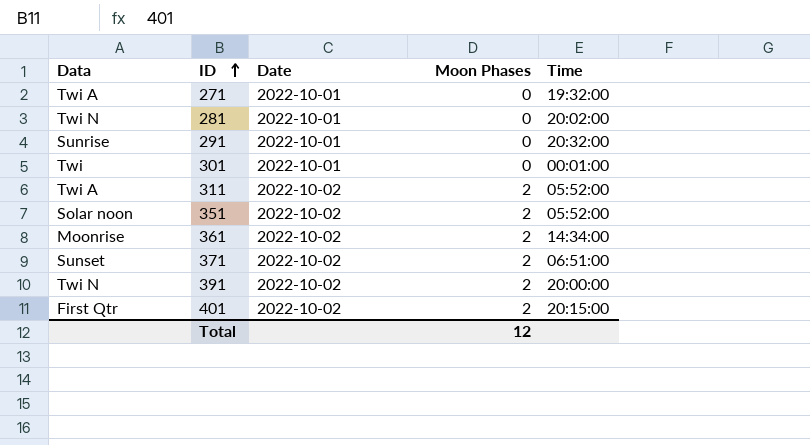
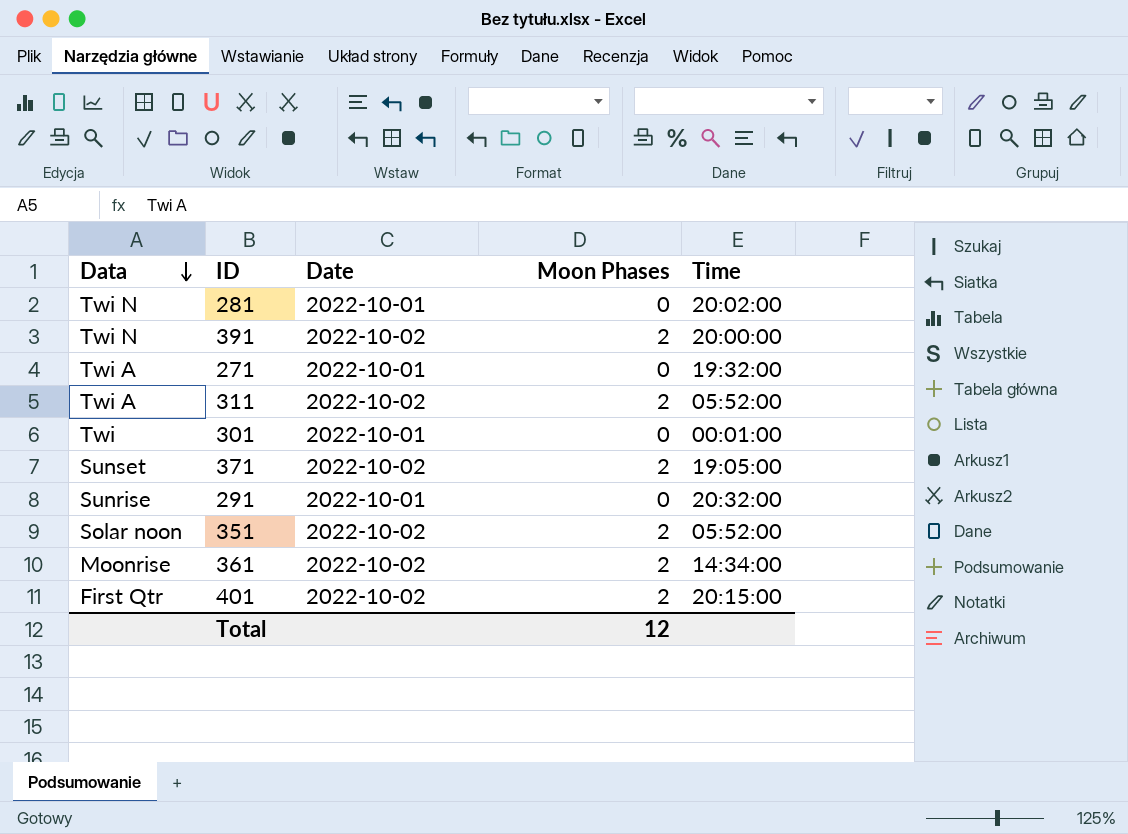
row order: ID ascending -> Data descending
371 | Time: 06:51:00 -> 19:05:00

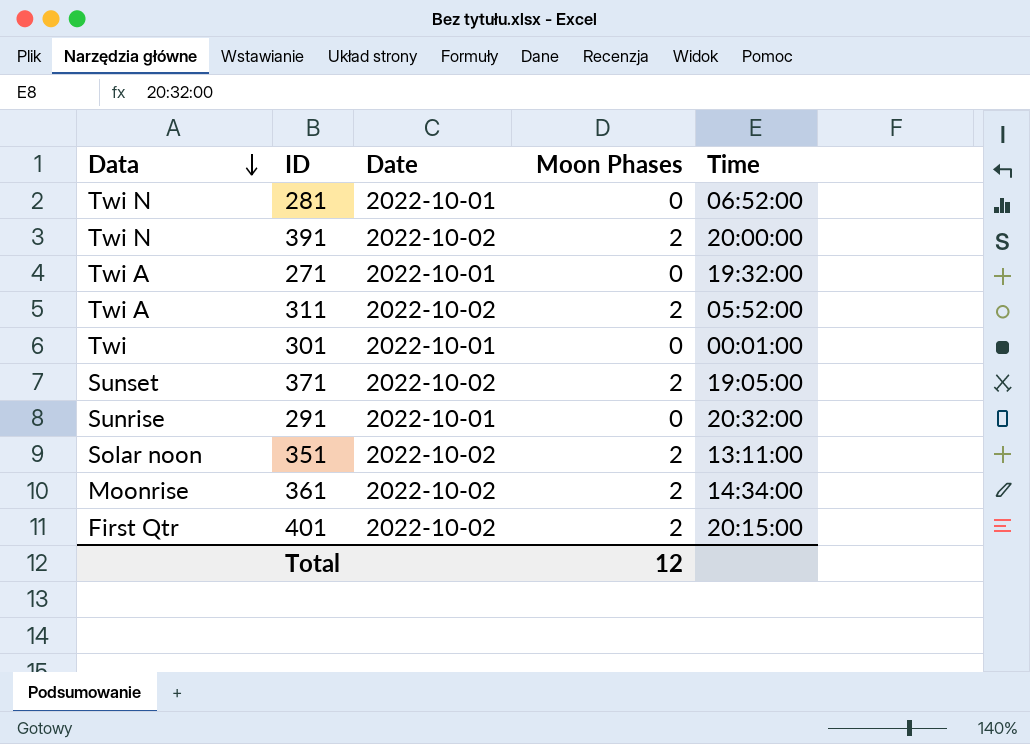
281 | Time: 20:02:00 -> 06:52:00
351 | Time: 05:52:00 -> 13:11:00

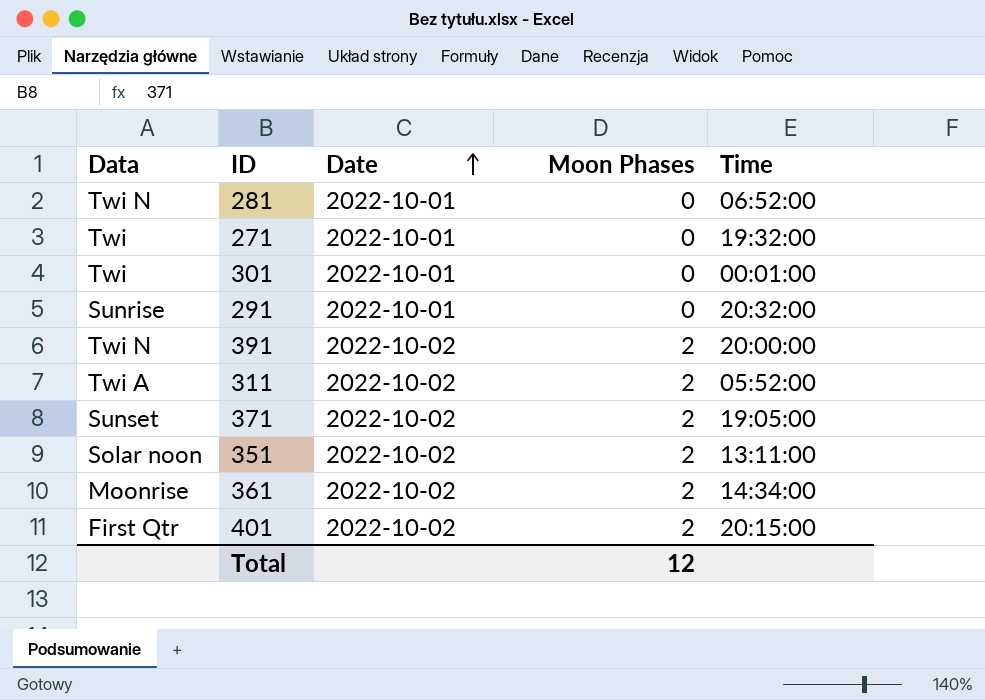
row order: Data descending -> Date ascending
271 | Data: Twi A -> Twi

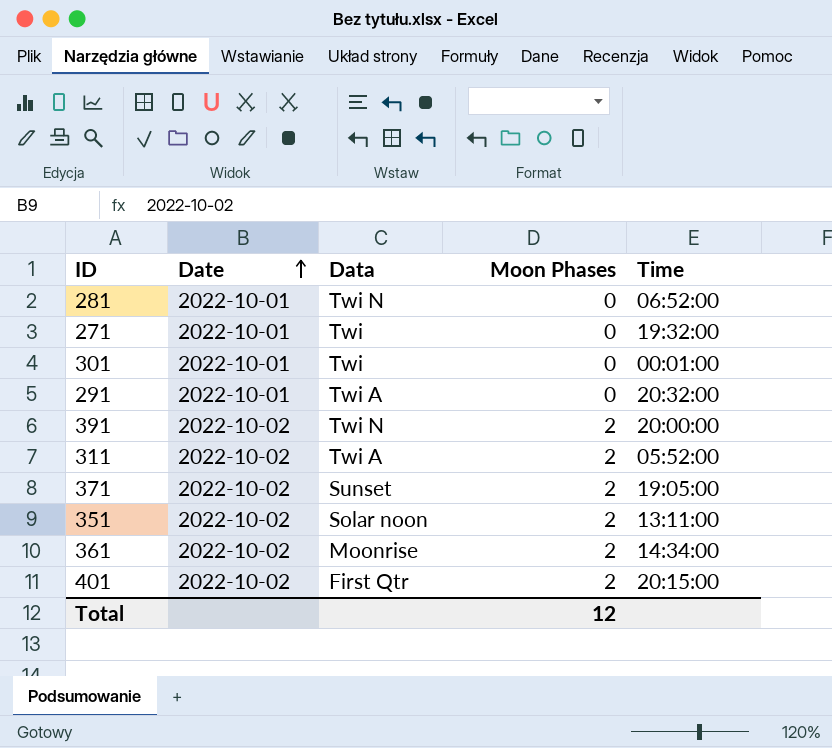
column Data | position: 1 -> 3
291 | Data: Sunrise -> Twi A

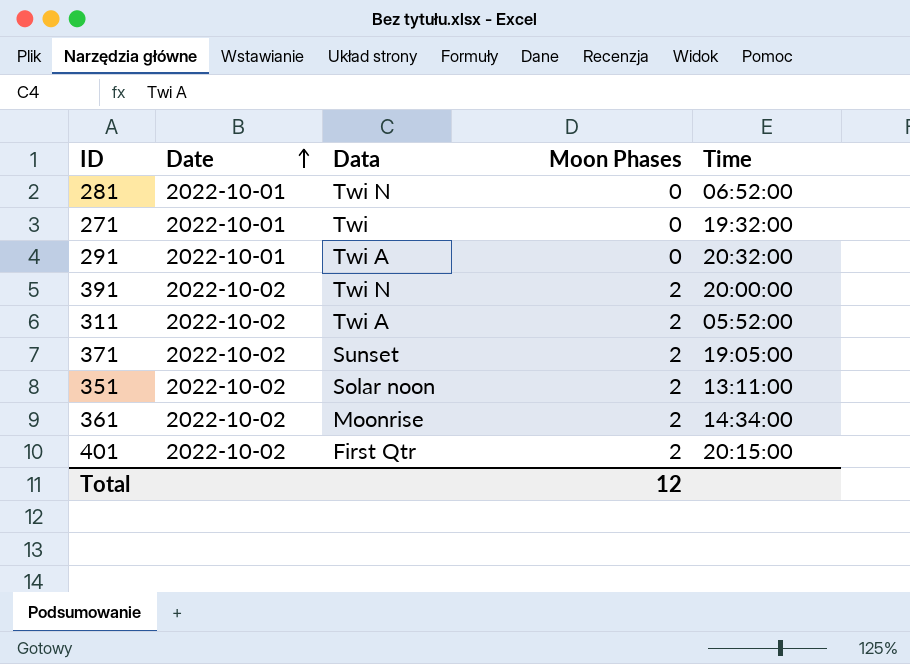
row 301: 2022-10-01 | Twi | 0 | 00:01:00 -> none

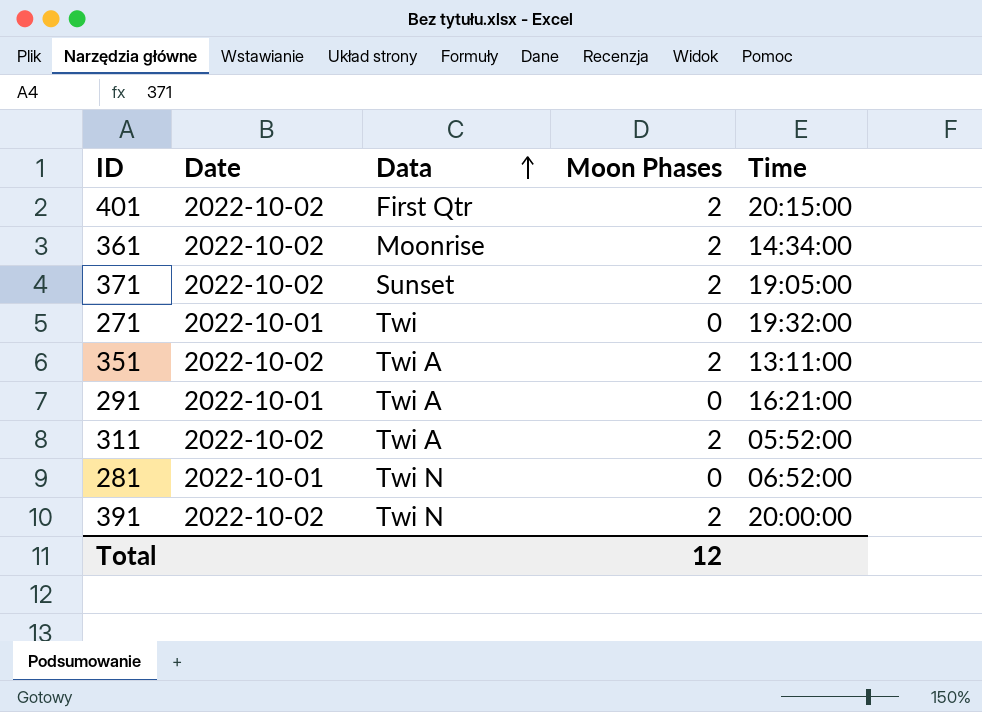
row order: Date ascending -> Data ascending
351 | Data: Solar noon -> Twi A
291 | Time: 20:32:00 -> 16:21:00

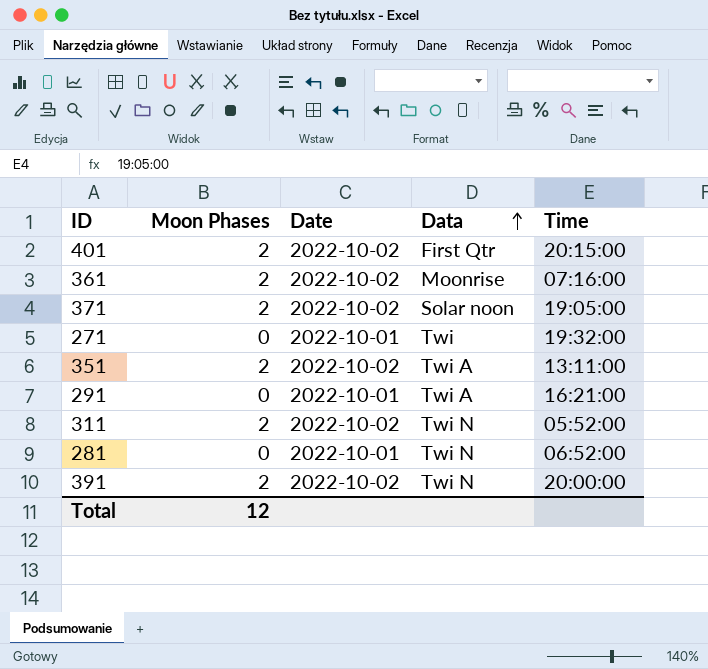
column Moon Phases | position: 4 -> 2
361 | Time: 14:34:00 -> 07:16:00
371 | Data: Sunset -> Solar noon
311 | Data: Twi A -> Twi N

